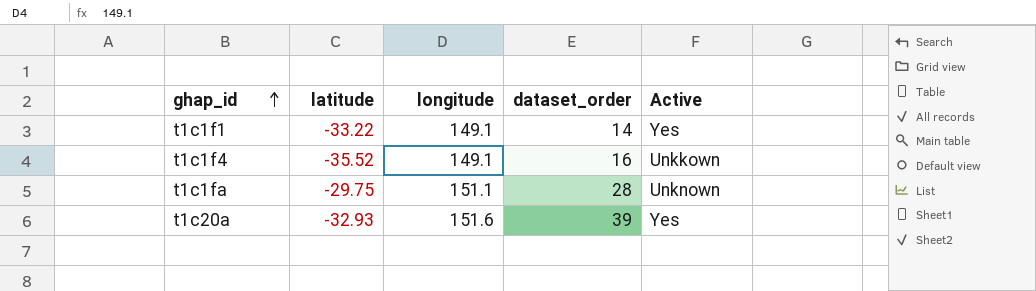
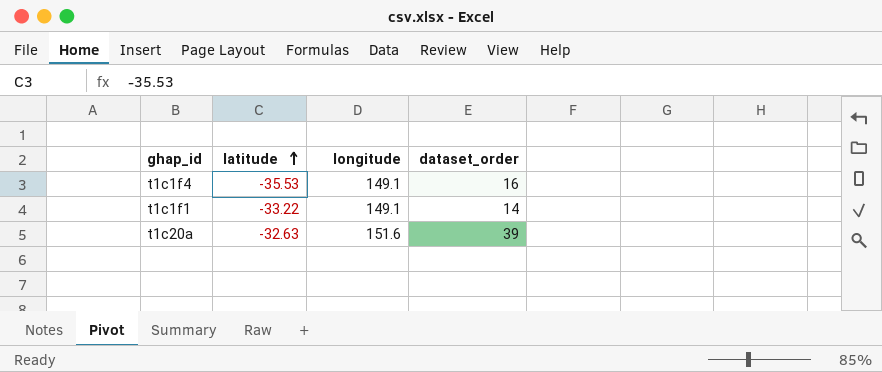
row order: ghap_id ascending -> latitude ascending
column Active | position: 5 -> none
row t1c1fa: -29.75 | 151.1 | 28 | Unknown -> none
t1c1f4 | latitude: -35.52 -> -35.53
t1c20a | latitude: -32.93 -> -32.63

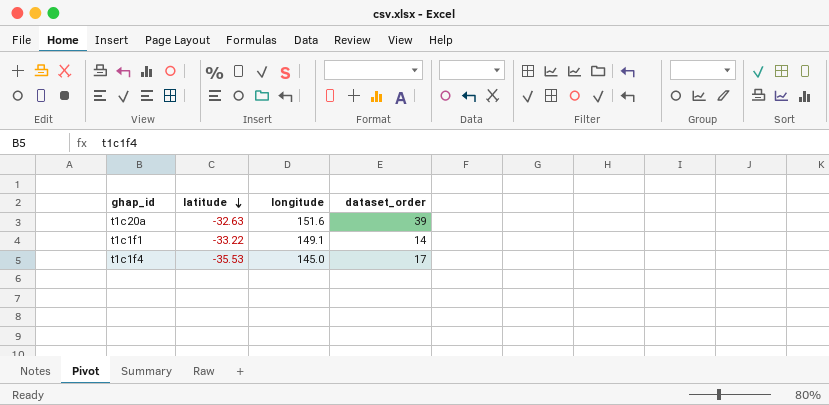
row order: latitude ascending -> latitude descending
t1c1f4 | longitude: 149.1 -> 145.0
t1c1f4 | dataset_order: 16 -> 17

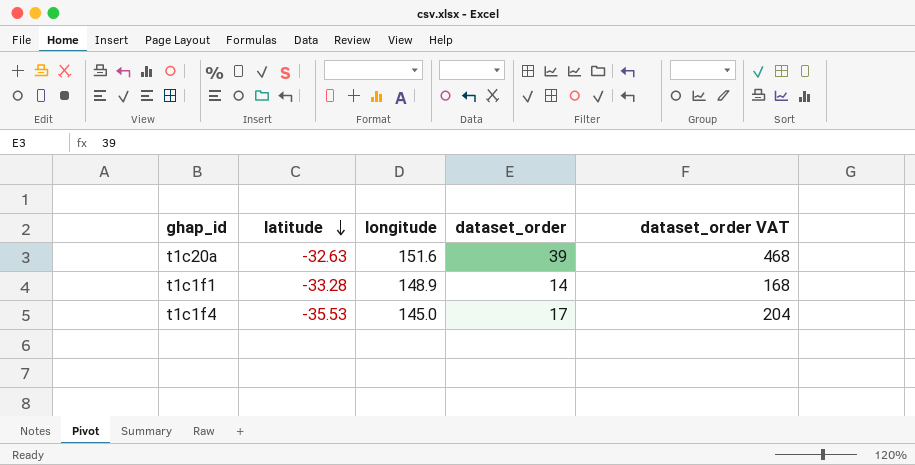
column dataset_order VAT | formula: none -> [dataset_order] * 12
t1c1f1 | latitude: -33.22 -> -33.28
t1c1f1 | longitude: 149.1 -> 148.9

